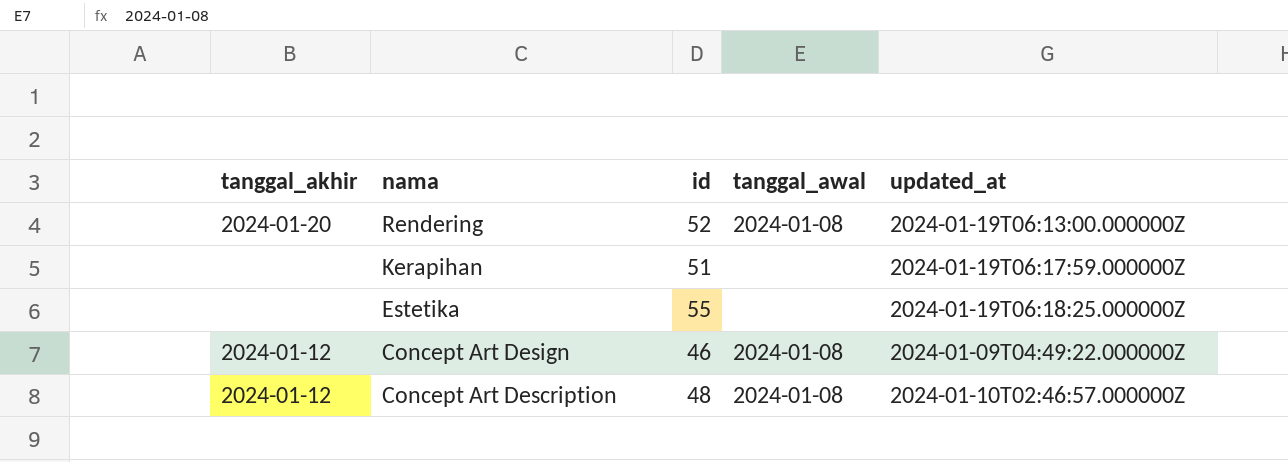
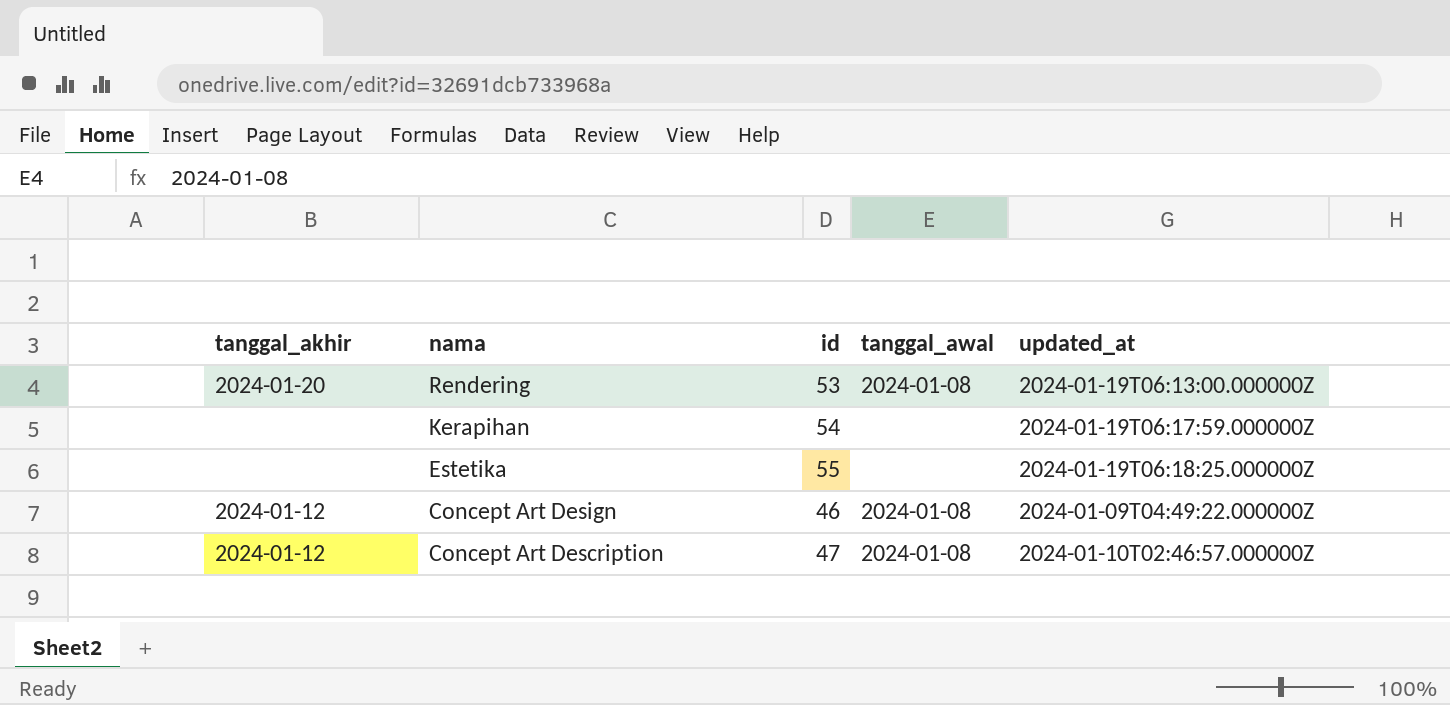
Rendering | id: 52 -> 53
Kerapihan | id: 51 -> 54
Concept Art Description | id: 48 -> 47

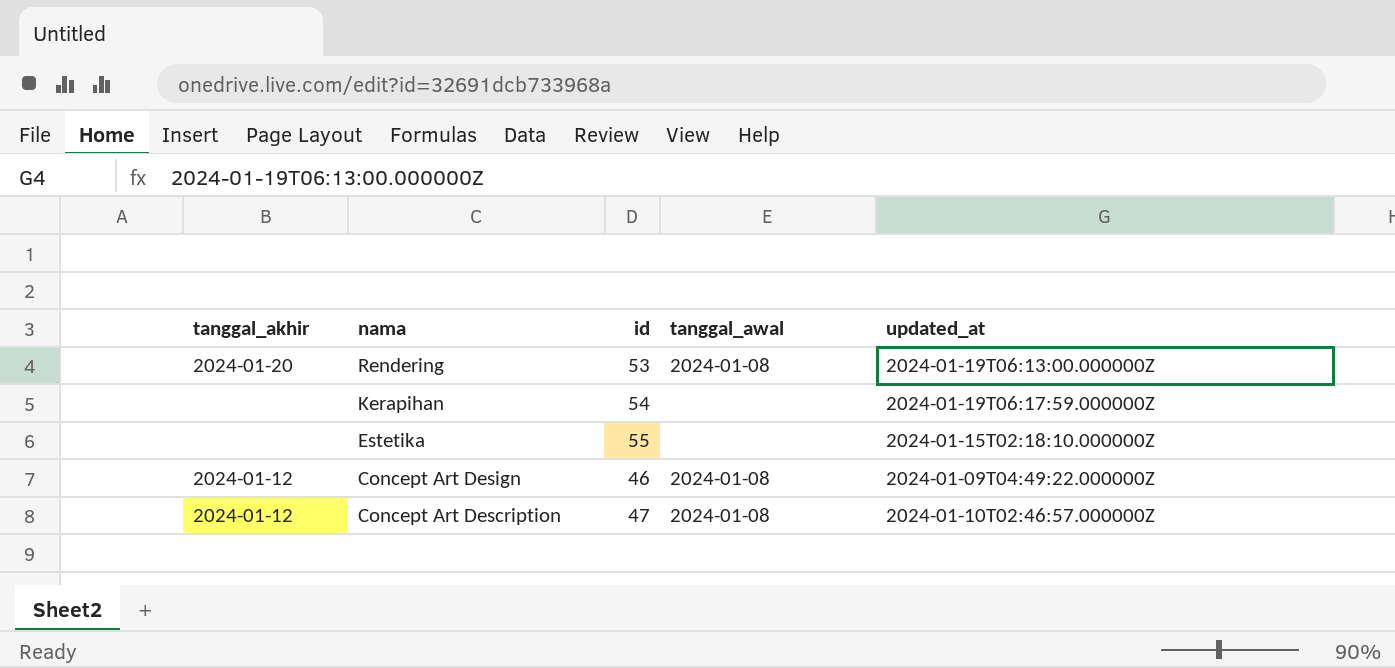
Estetika | updated_at: 2024-01-19T06:18:25.000000Z -> 2024-01-15T02:18:10.000000Z

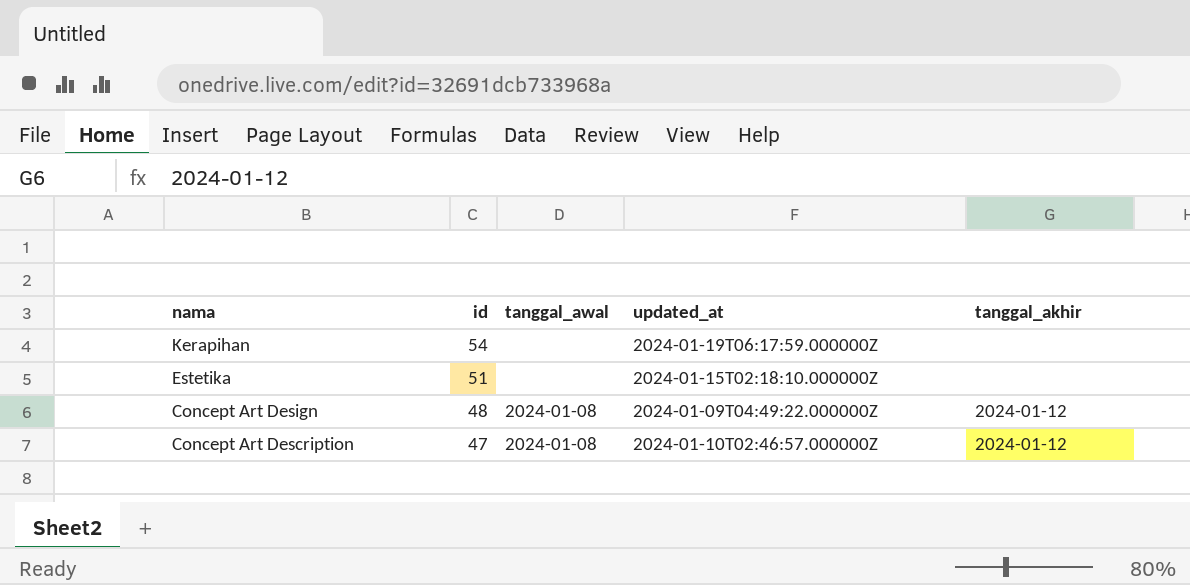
column tanggal_akhir | position: 1 -> 5
row Rendering: 2024-01-20 | 53 | 2024-01-08 | 2024-01-19T06:13:00.000000Z -> none
Estetika | id: 55 -> 51
Concept Art Design | id: 46 -> 48

